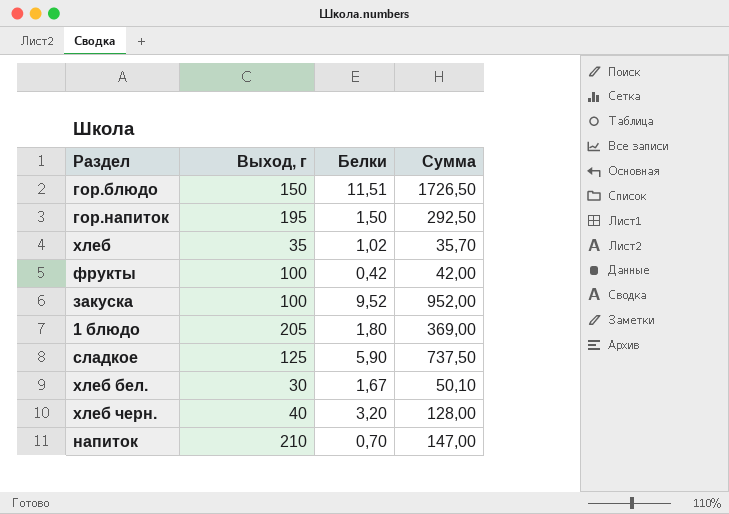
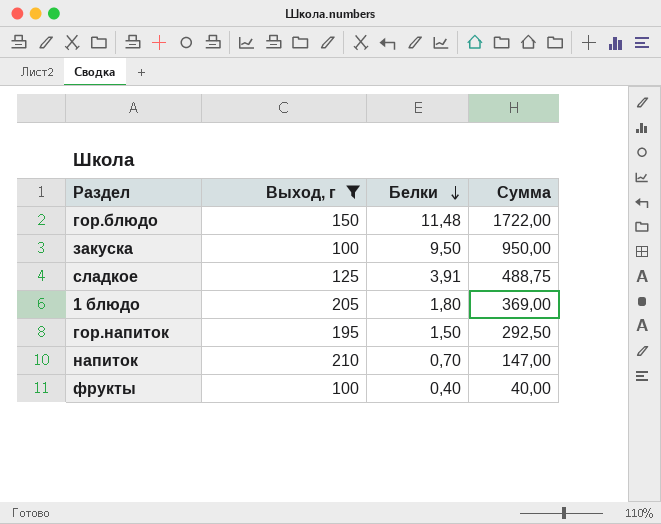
filter: none -> Выход, г >= 100
row order: none -> Белки descending
гор.блюдо | Белки: 11,51 -> 11,48
гор.блюдо | Сумма: 1726,50 -> 1722,00
закуска | Белки: 9,52 -> 9,50
закуска | Сумма: 952,00 -> 950,00
сладкое | Белки: 5,90 -> 3,91
сладкое | Сумма: 737,50 -> 488,75
фрукты | Белки: 0,42 -> 0,40
фрукты | Сумма: 42,00 -> 40,00

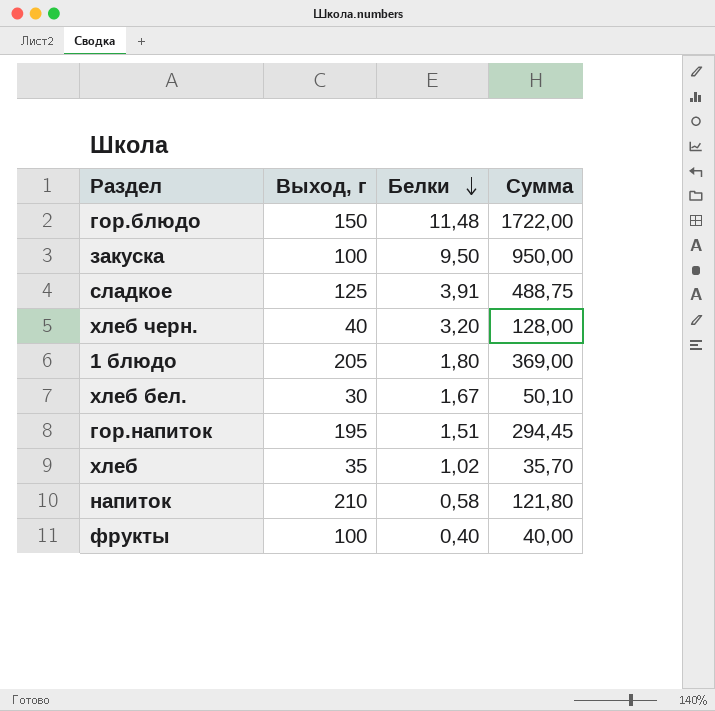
filter: Выход, г >= 100 -> none
гор.напиток | Белки: 1,50 -> 1,51
гор.напиток | Сумма: 292,50 -> 294,45
напиток | Белки: 0,70 -> 0,58
напиток | Сумма: 147,00 -> 121,80

